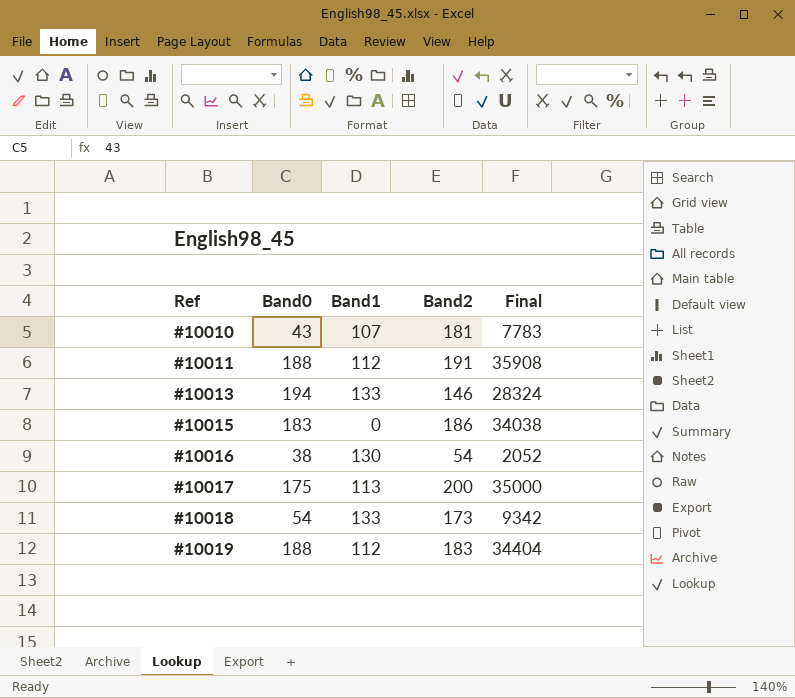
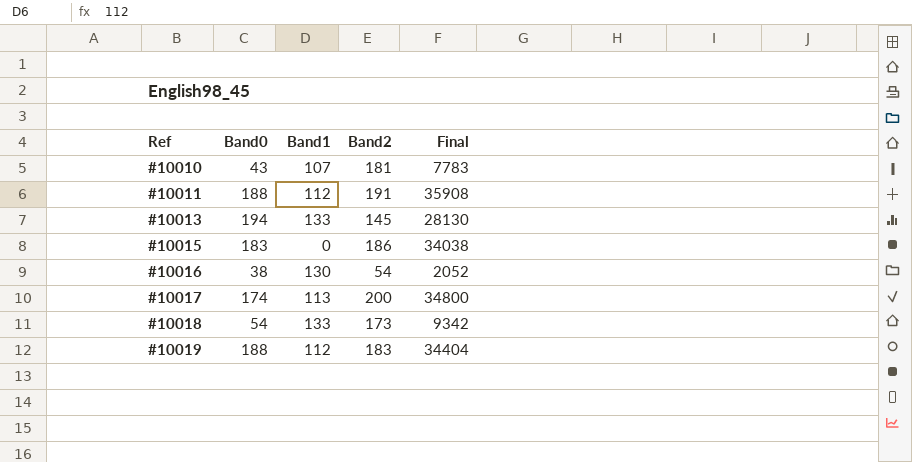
#10013 | Band2: 146 -> 145
#10013 | Final: 28324 -> 28130
#10017 | Band0: 175 -> 174
#10017 | Final: 35000 -> 34800

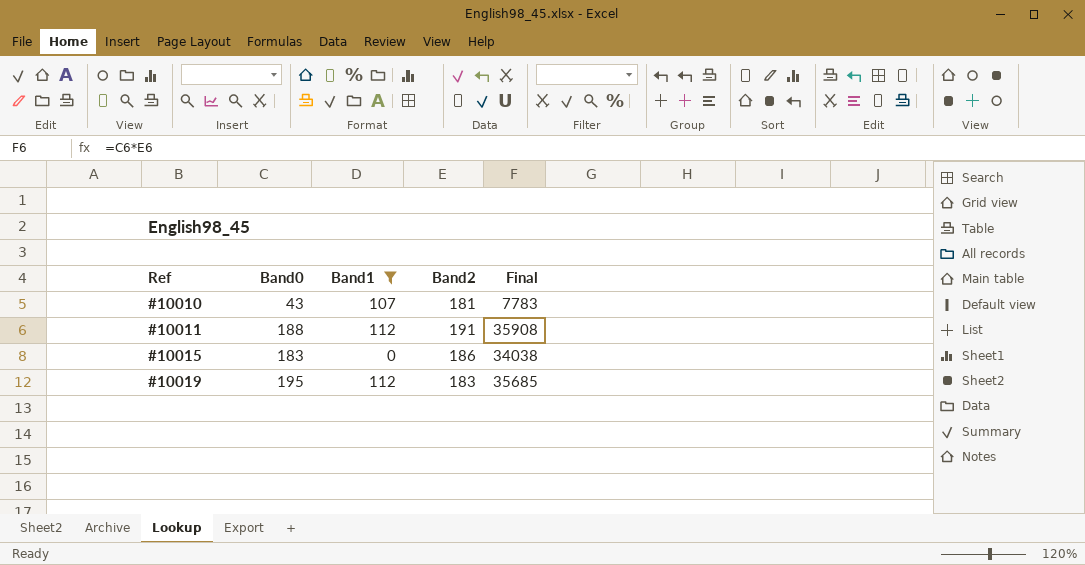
filter: none -> Band1 <= 112
#10019 | Band0: 188 -> 195
#10019 | Final: 34404 -> 35685

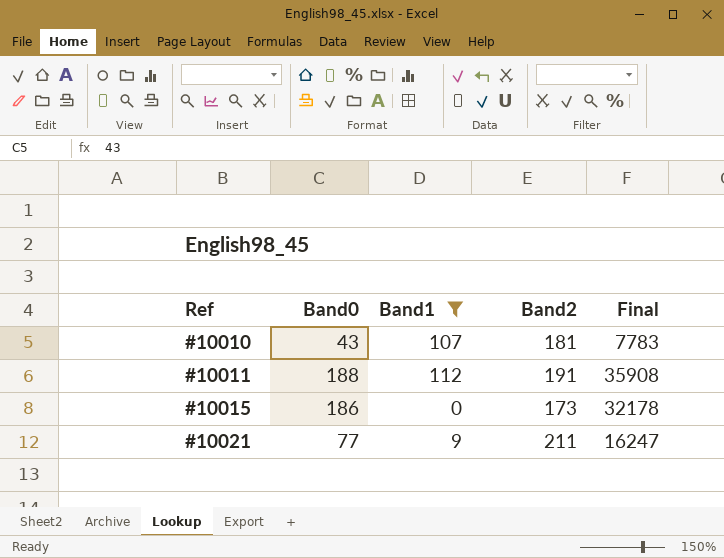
row #10019: 195 | 112 | 183 | 35685 -> none
#10015 | Band0: 183 -> 186
#10015 | Band2: 186 -> 173
#10015 | Final: 34038 -> 32178
row #10021: none -> 77 | 9 | 211 | 16247

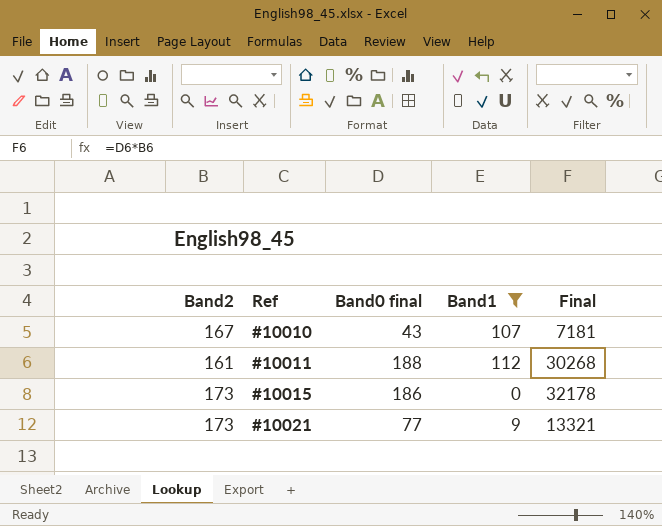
column Band2 | position: 4 -> 1
column name: Band0 -> Band0 final
#10010 | Band2: 181 -> 167
#10010 | Final: 7783 -> 7181
#10011 | Band2: 191 -> 161
#10011 | Final: 35908 -> 30268
#10021 | Band2: 211 -> 173
#10021 | Final: 16247 -> 13321

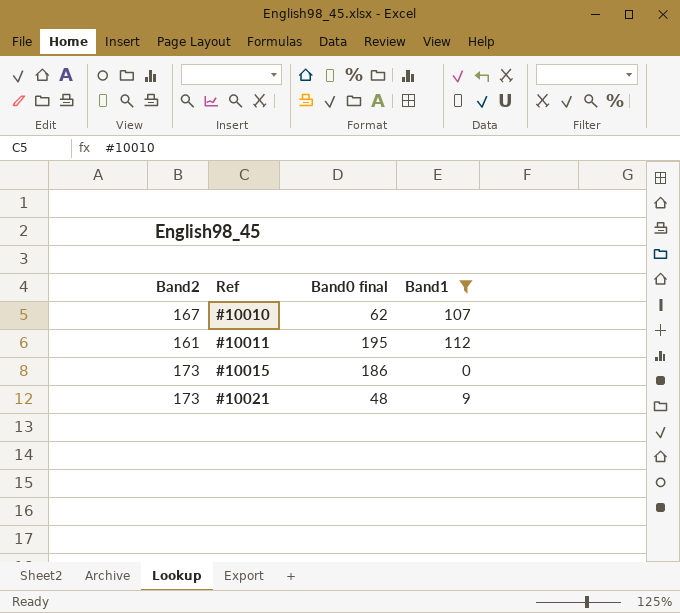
column Final | formula: [Band2] * [Band0 final] -> none
#10010 | Band0 final: 43 -> 62
#10011 | Band0 final: 188 -> 195
#10021 | Band0 final: 77 -> 48

